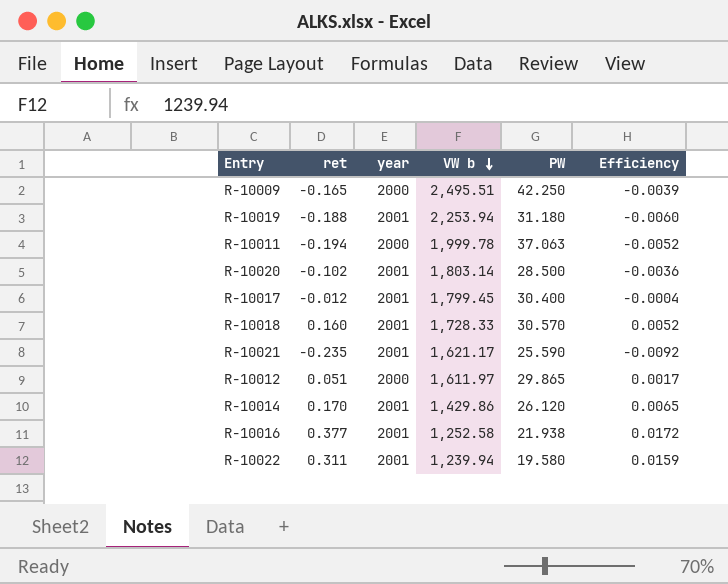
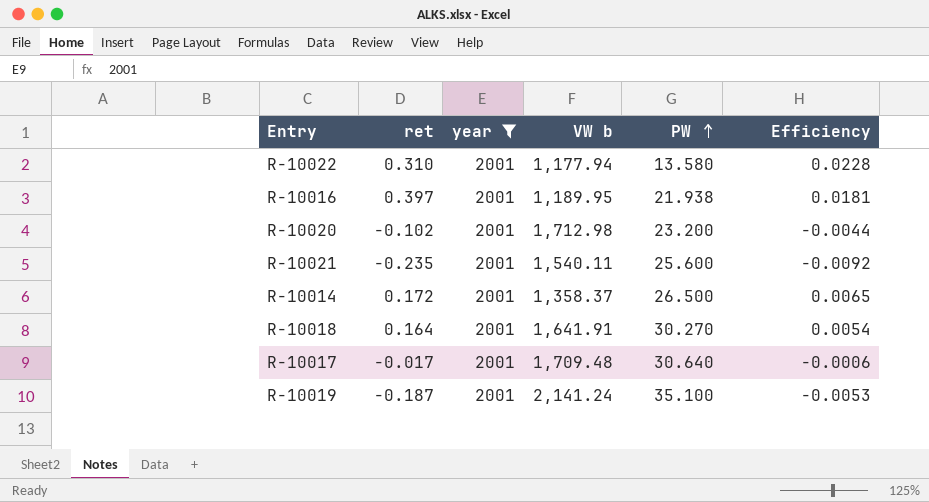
filter: none -> year = 2001
row order: VW b descending -> PW ascending
R-10022 | ret: 0.311 -> 0.310
R-10022 | VW b: 1,239.94 -> 1,177.94
R-10022 | PW: 19.580 -> 13.580
R-10022 | Efficiency: 0.0159 -> 0.0228
R-10016 | ret: 0.377 -> 0.397
R-10016 | VW b: 1,252.58 -> 1,189.95
R-10016 | Efficiency: 0.0172 -> 0.0181
R-10020 | VW b: 1,803.14 -> 1,712.98
R-10020 | PW: 28.500 -> 23.200
R-10020 | Efficiency: -0.0036 -> -0.0044
R-10021 | VW b: 1,621.17 -> 1,540.11
R-10021 | PW: 25.590 -> 25.600
R-10014 | ret: 0.170 -> 0.172
R-10014 | VW b: 1,429.86 -> 1,358.37
R-10014 | PW: 26.120 -> 26.500
R-10018 | ret: 0.160 -> 0.164
R-10018 | VW b: 1,728.33 -> 1,641.91
R-10018 | PW: 30.570 -> 30.270
R-10018 | Efficiency: 0.0052 -> 0.0054
R-10017 | ret: -0.012 -> -0.017
R-10017 | VW b: 1,799.45 -> 1,709.48
R-10017 | PW: 30.400 -> 30.640
R-10017 | Efficiency: -0.0004 -> -0.0006
R-10019 | ret: -0.188 -> -0.187
R-10019 | VW b: 2,253.94 -> 2,141.24
R-10019 | PW: 31.180 -> 35.100
R-10019 | Efficiency: -0.0060 -> -0.0053

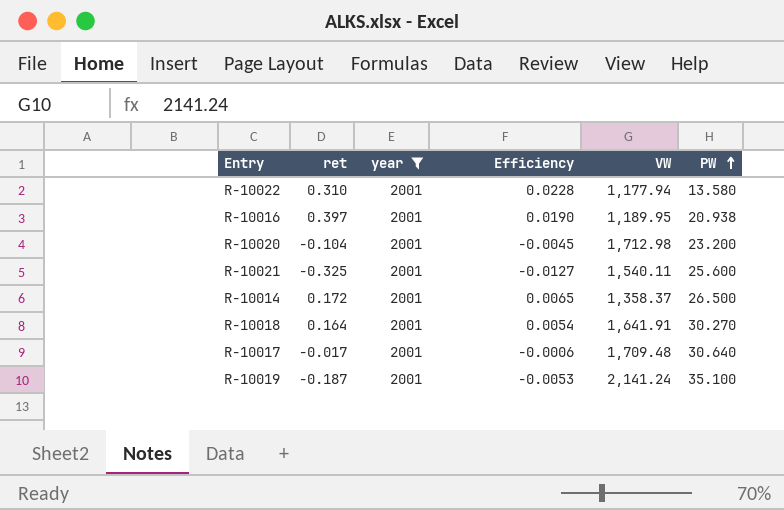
column Efficiency | position: 6 -> 4
column name: VW b -> VW
R-10016 | Efficiency: 0.0181 -> 0.0190
R-10016 | PW: 21.938 -> 20.938
R-10020 | ret: -0.102 -> -0.104
R-10020 | Efficiency: -0.0044 -> -0.0045
R-10021 | ret: -0.235 -> -0.325
R-10021 | Efficiency: -0.0092 -> -0.0127

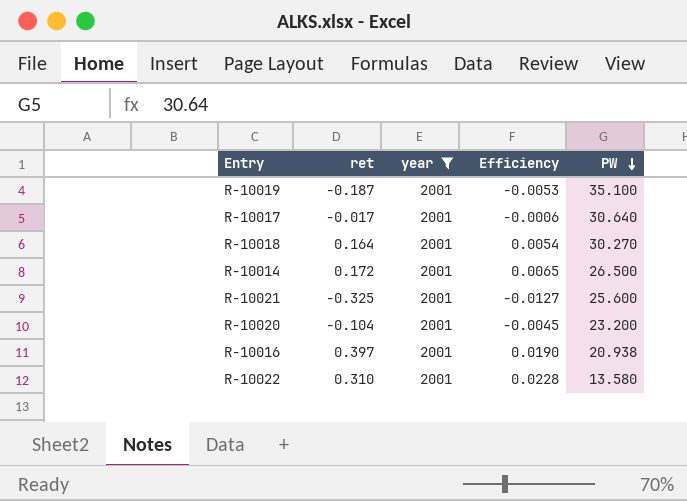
row order: PW ascending -> PW descending
column VW | position: 5 -> none

